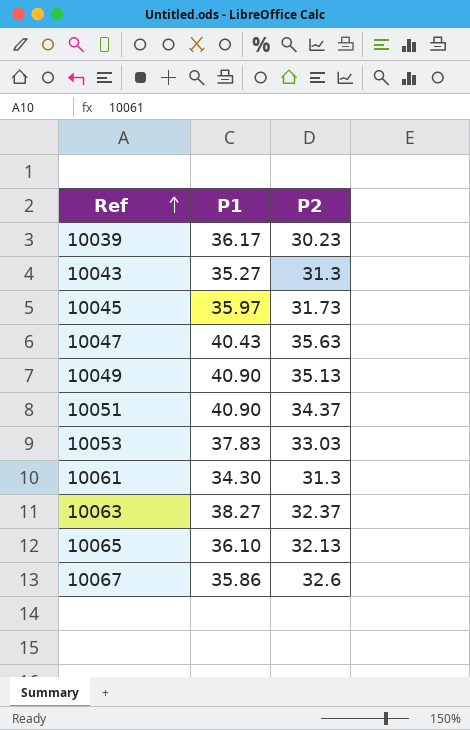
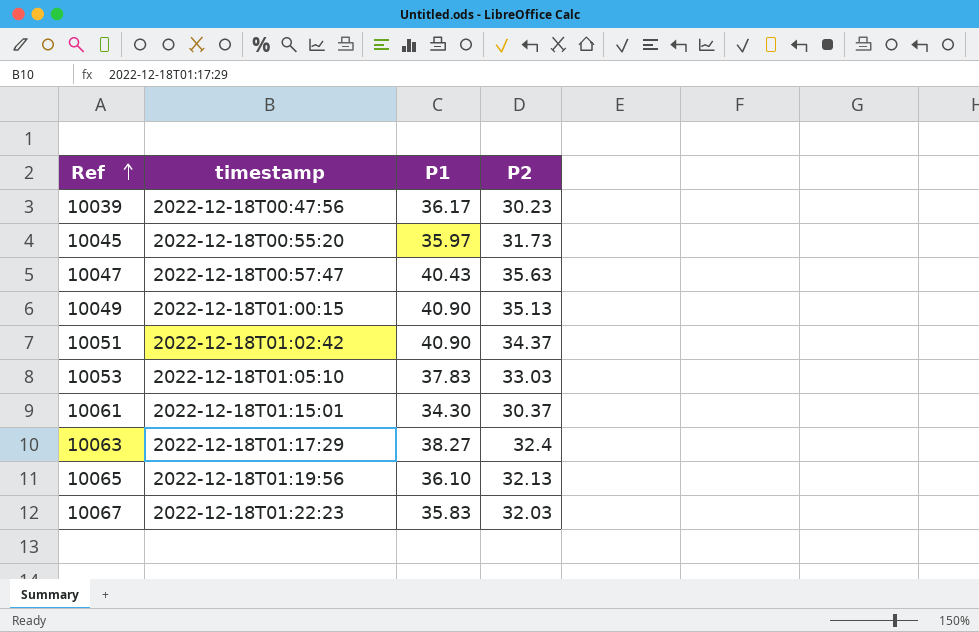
column timestamp | position: none -> 2
row 10043: 35.27 | 31.3 -> none
10061 | P2: 31.3 -> 30.37
10063 | P2: 32.37 -> 32.4
10067 | P1: 35.86 -> 35.83
10067 | P2: 32.6 -> 32.03

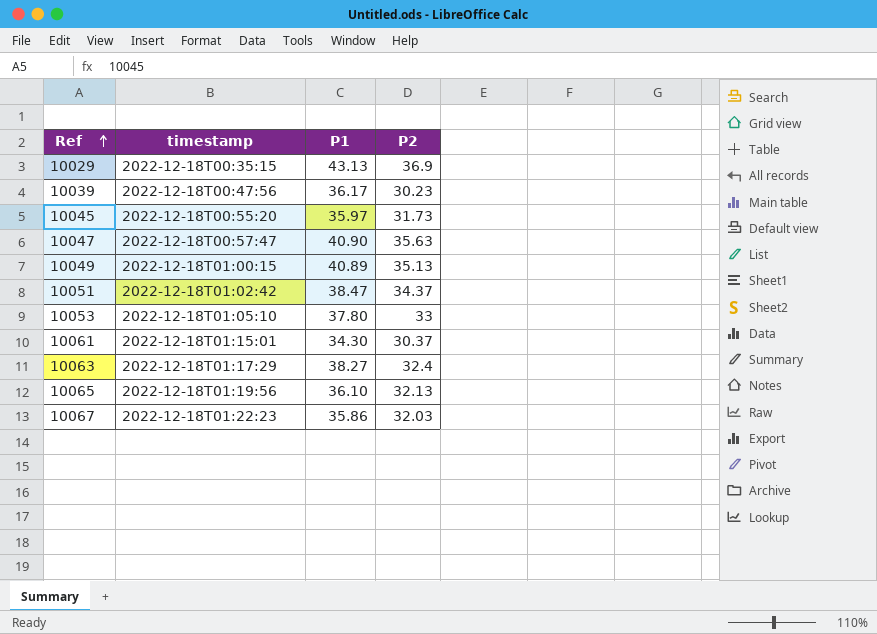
row 10029: none -> 2022-12-18T00:35:15 | 43.13 | 36.9
10047 | P1: 40.43 -> 40.90
10049 | P1: 40.90 -> 40.89
10051 | P1: 40.90 -> 38.47
10053 | P1: 37.83 -> 37.80
10053 | P2: 33.03 -> 33
10067 | P1: 35.83 -> 35.86

